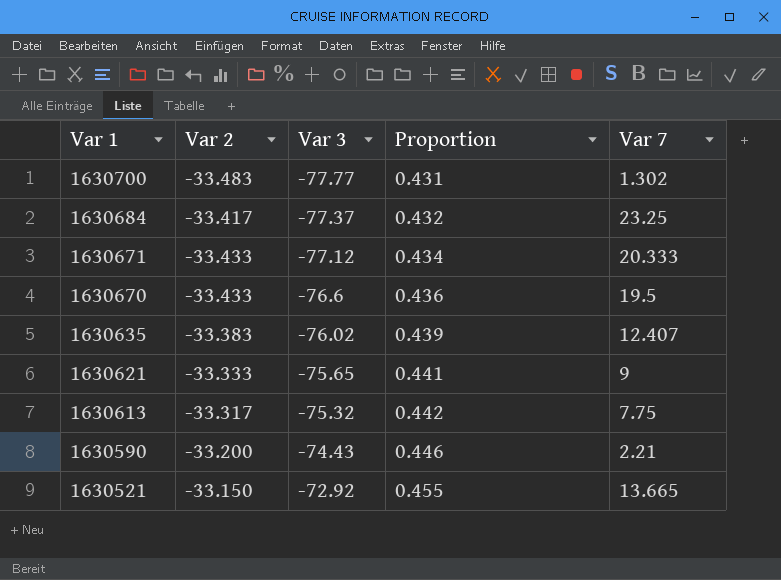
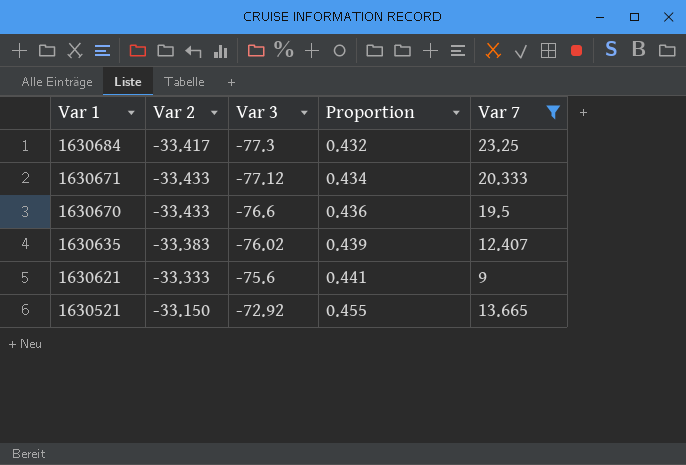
filter: none -> Var 7 >= 9
1630684 | Var 3: -77.37 -> -77.3
1630621 | Var 3: -75.65 -> -75.6

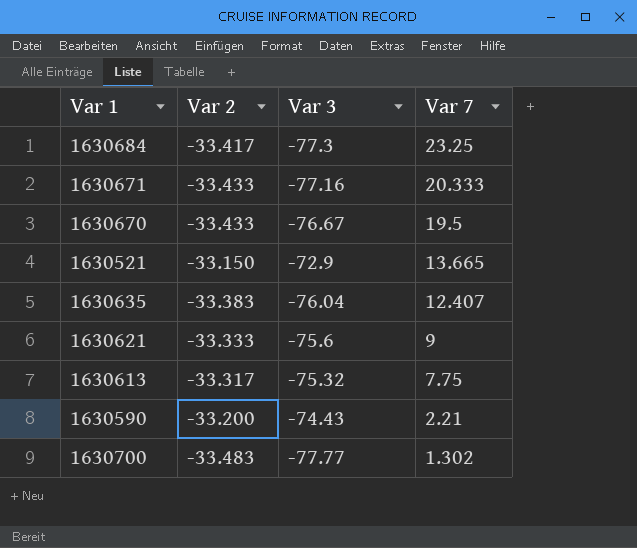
filter: Var 7 >= 9 -> none
row order: Var 1 descending -> Var 7 descending
column Proportion | formula: [Var 2] / [Var 3] -> none
1630671 | Var 3: -77.12 -> -77.16
1630670 | Var 3: -76.6 -> -76.67
1630521 | Var 3: -72.92 -> -72.9
1630635 | Var 3: -76.02 -> -76.04

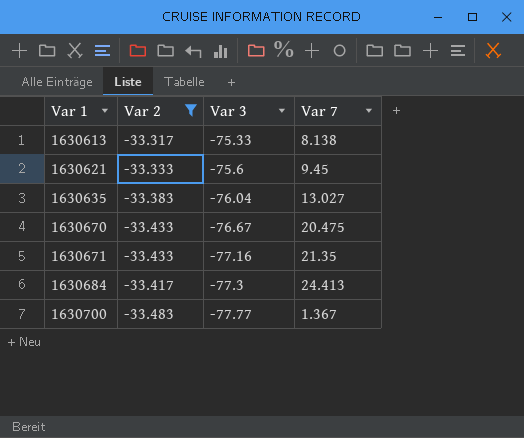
filter: none -> Var 2 <= -33.317
row order: Var 7 descending -> Var 1 ascending
1630613 | Var 3: -75.32 -> -75.33
1630613 | Var 7: 7.75 -> 8.138
1630621 | Var 7: 9 -> 9.45
1630635 | Var 7: 12.407 -> 13.027
1630670 | Var 7: 19.5 -> 20.475
1630671 | Var 7: 20.333 -> 21.35
1630684 | Var 7: 23.25 -> 24.413
1630700 | Var 7: 1.302 -> 1.367

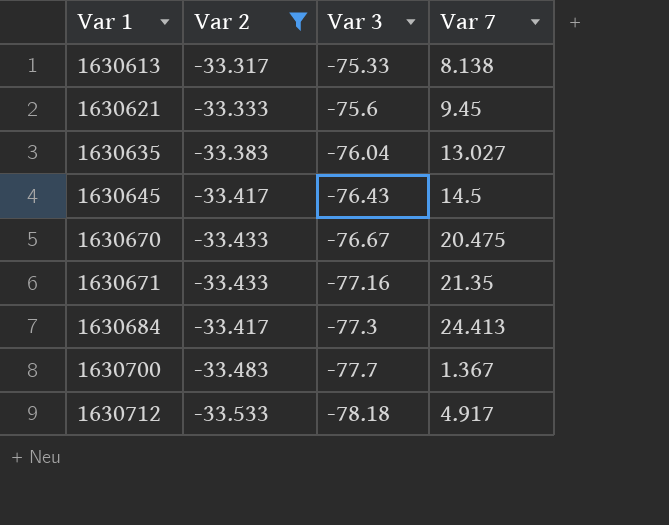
row 1630645: none -> -33.417 | -76.43 | 14.5
1630700 | Var 3: -77.77 -> -77.7
row 1630712: none -> -33.533 | -78.18 | 4.917

